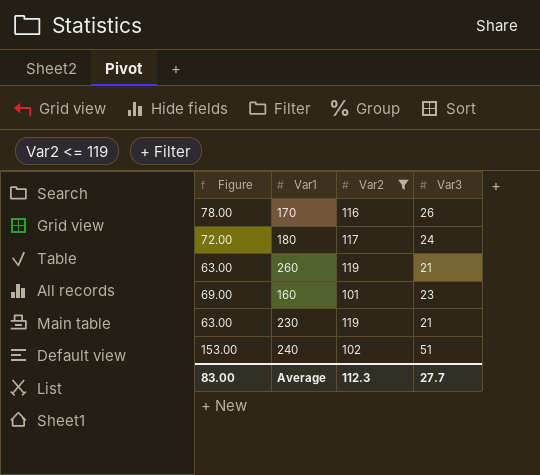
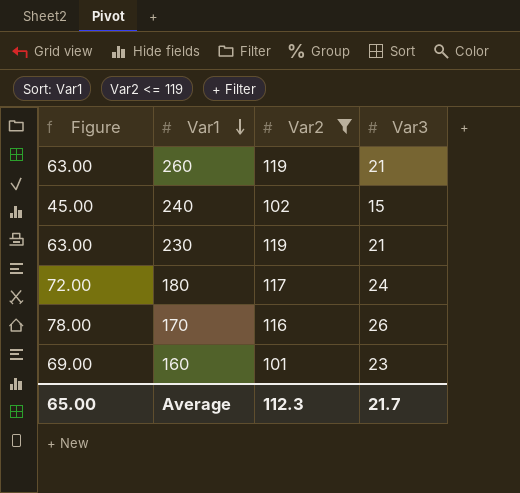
row order: none -> Var1 descending
240 | Figure: 153.00 -> 45.00
240 | Var3: 51 -> 15
Average | Figure: 83.00 -> 65.00
Average | Var3: 27.7 -> 21.7

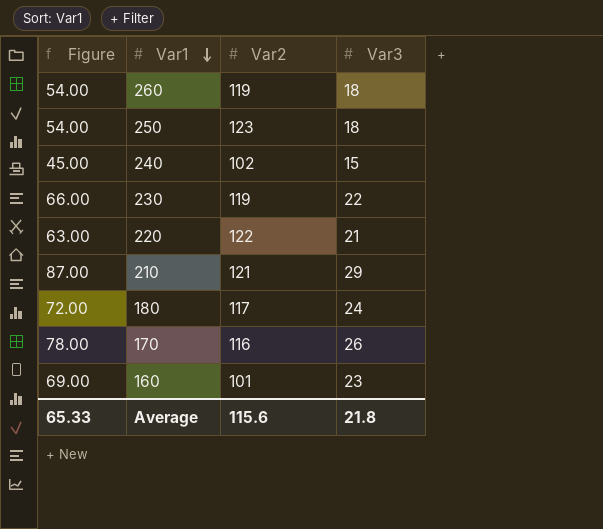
filter: Var2 <= 119 -> none
260 | Figure: 63.00 -> 54.00
260 | Var3: 21 -> 18
230 | Figure: 63.00 -> 66.00
230 | Var3: 21 -> 22
Average | Figure: 65.00 -> 65.33
Average | Var2: 112.3 -> 115.6
Average | Var3: 21.7 -> 21.8

